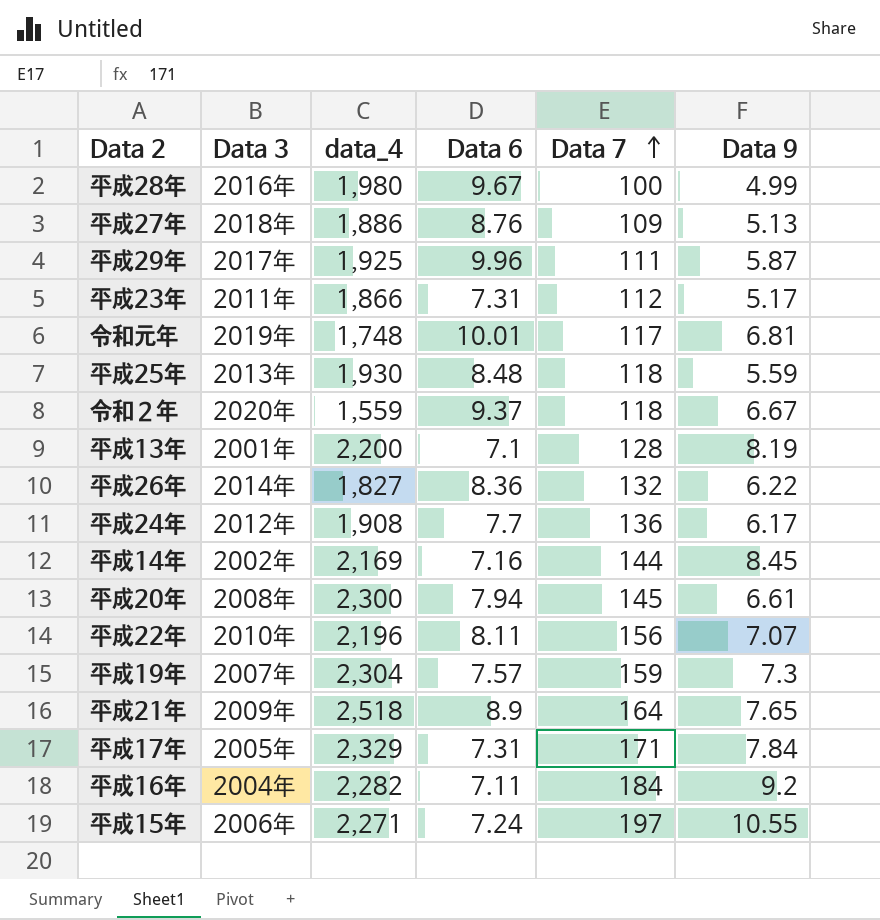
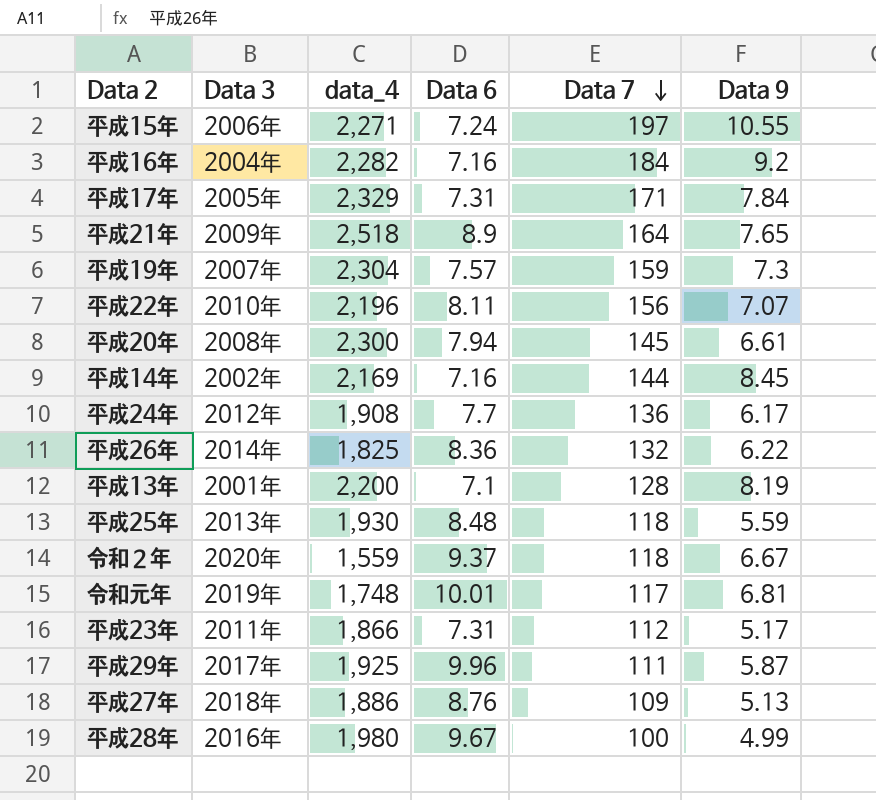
row order: Data 7 ascending -> Data 7 descending
平成16年 | Data 6: 7.11 -> 7.16
平成26年 | data_4: 1,827 -> 1,825

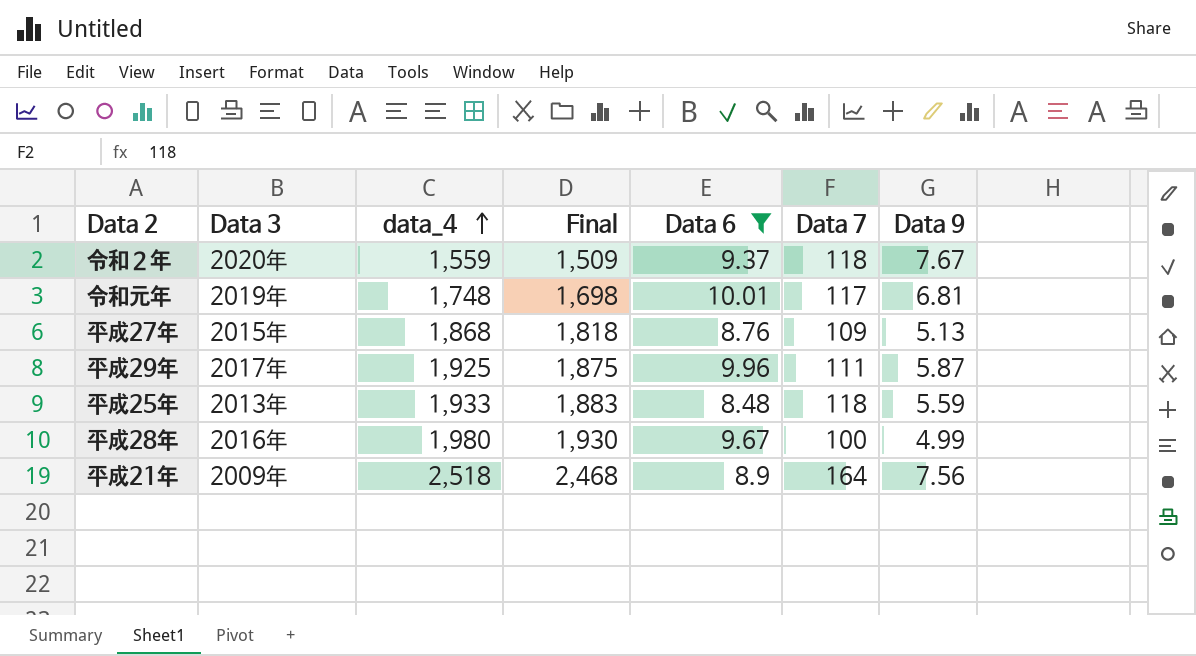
filter: none -> Data 6 >= 8.48
row order: Data 7 descending -> data_4 ascending
column Final | formula: none -> [data_4] - 50
令和２年 | Data 9: 6.67 -> 7.67
平成27年 | Data 3: 2018年 -> 2015年
平成27年 | data_4: 1,886 -> 1,868
平成25年 | data_4: 1,930 -> 1,933
平成21年 | Data 9: 7.65 -> 7.56

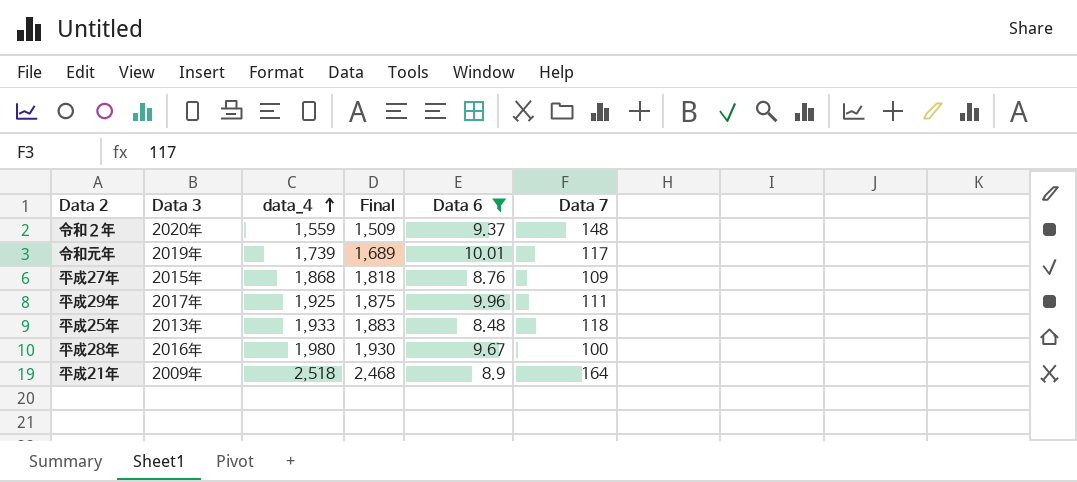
column Data 9 | position: 7 -> none
令和２年 | Data 7: 118 -> 148
令和元年 | data_4: 1,748 -> 1,739
令和元年 | Final: 1,698 -> 1,689

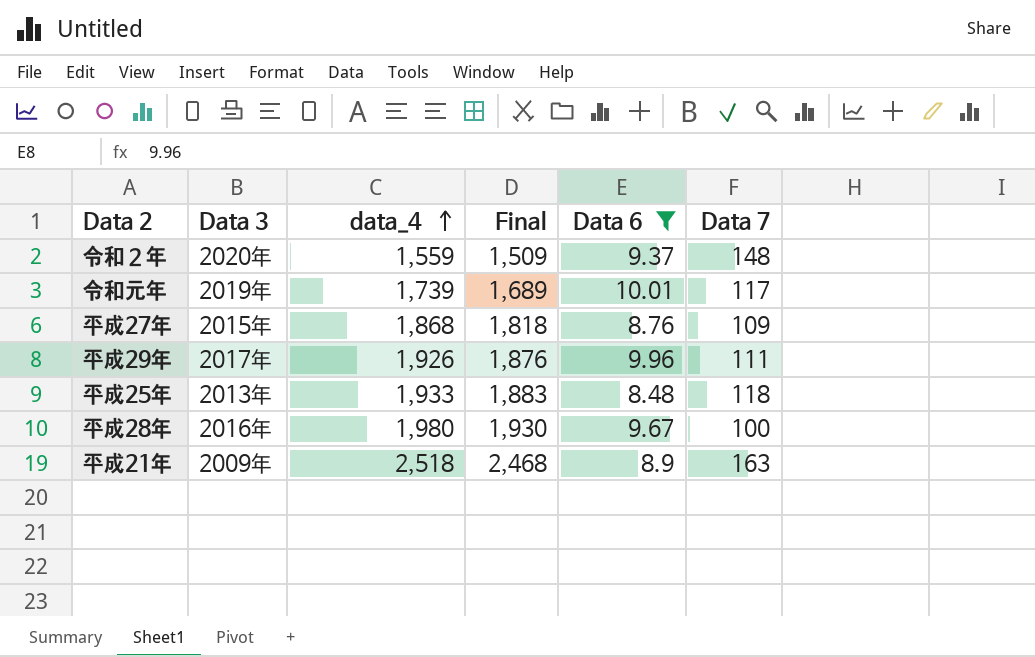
平成29年 | data_4: 1,925 -> 1,926
平成29年 | Final: 1,875 -> 1,876
平成21年 | Data 7: 164 -> 163

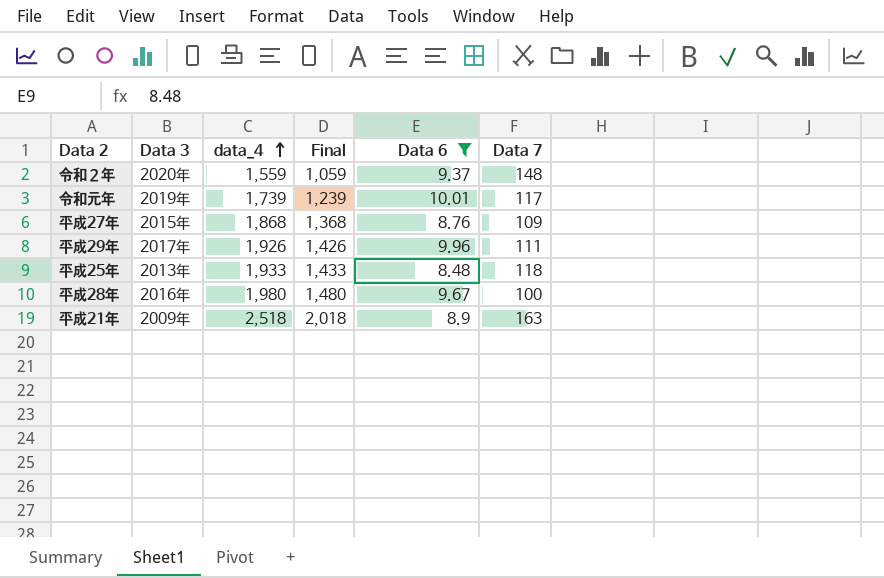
column Final | formula: [data_4] - 50 -> [data_4] - 500

